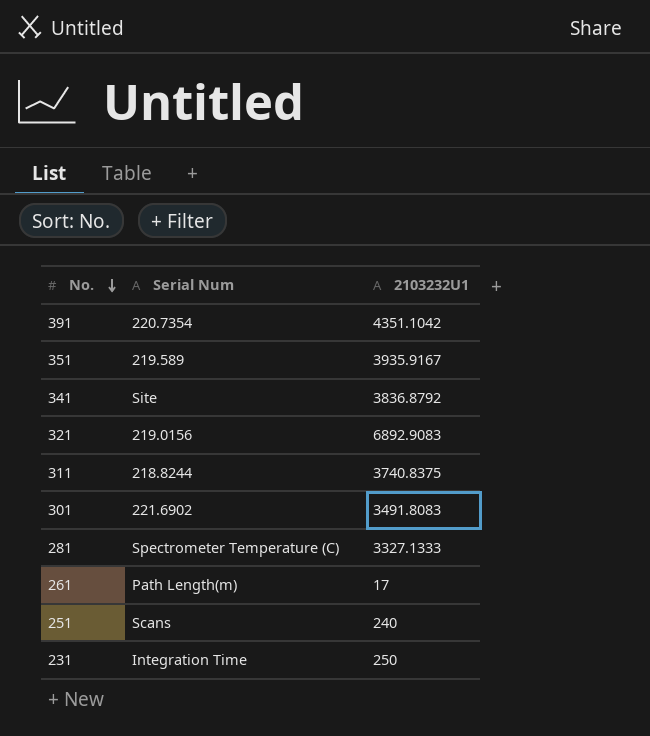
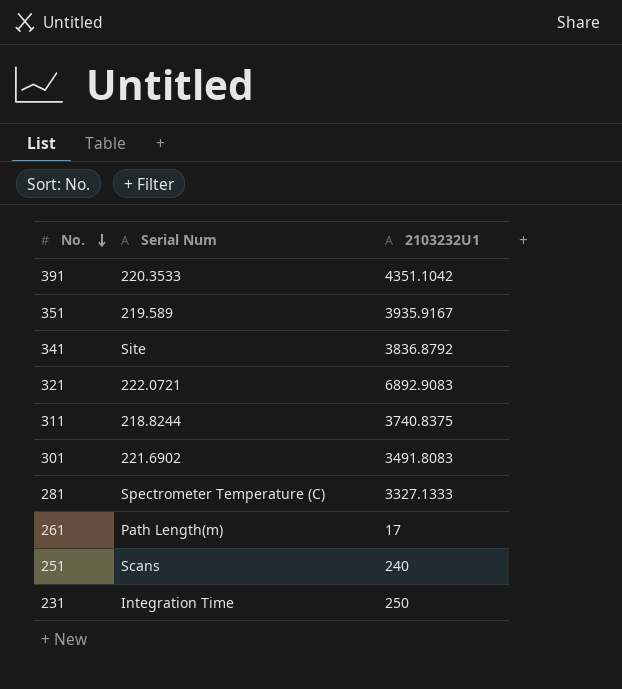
391 | Serial Num: 220.7354 -> 220.3533
321 | Serial Num: 219.0156 -> 222.0721

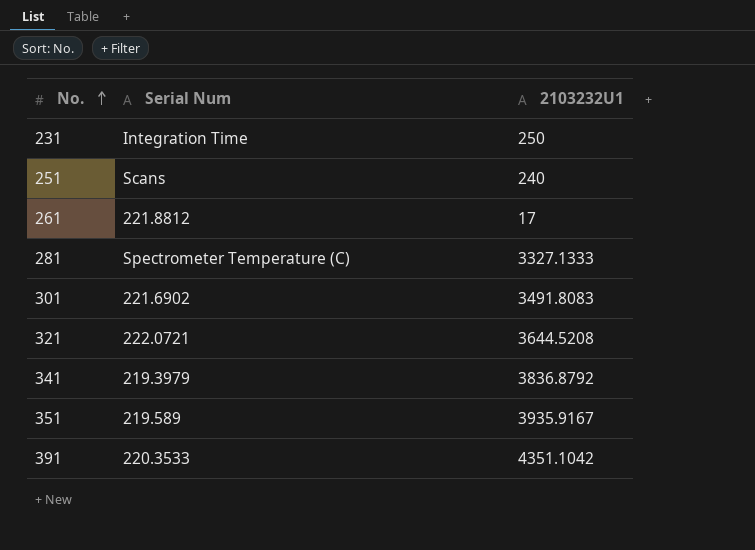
row order: No. descending -> No. ascending
row 311: 218.8244 | 3740.8375 -> none
261 | Serial Num: Path Length(m) -> 221.8812
321 | 2103232U1: 6892.9083 -> 3644.5208
341 | Serial Num: Site -> 219.3979

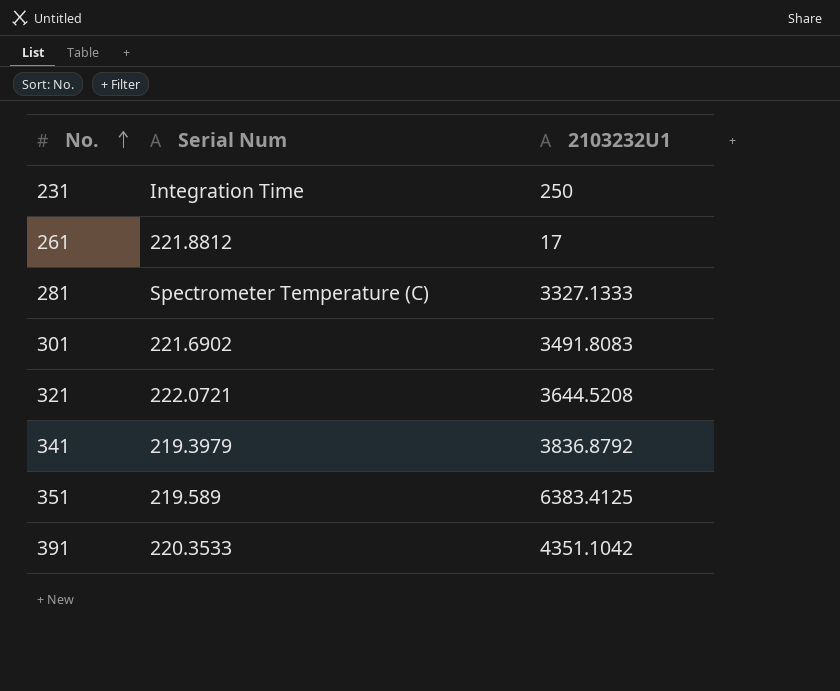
row 251: Scans | 240 -> none
351 | 2103232U1: 3935.9167 -> 6383.4125

